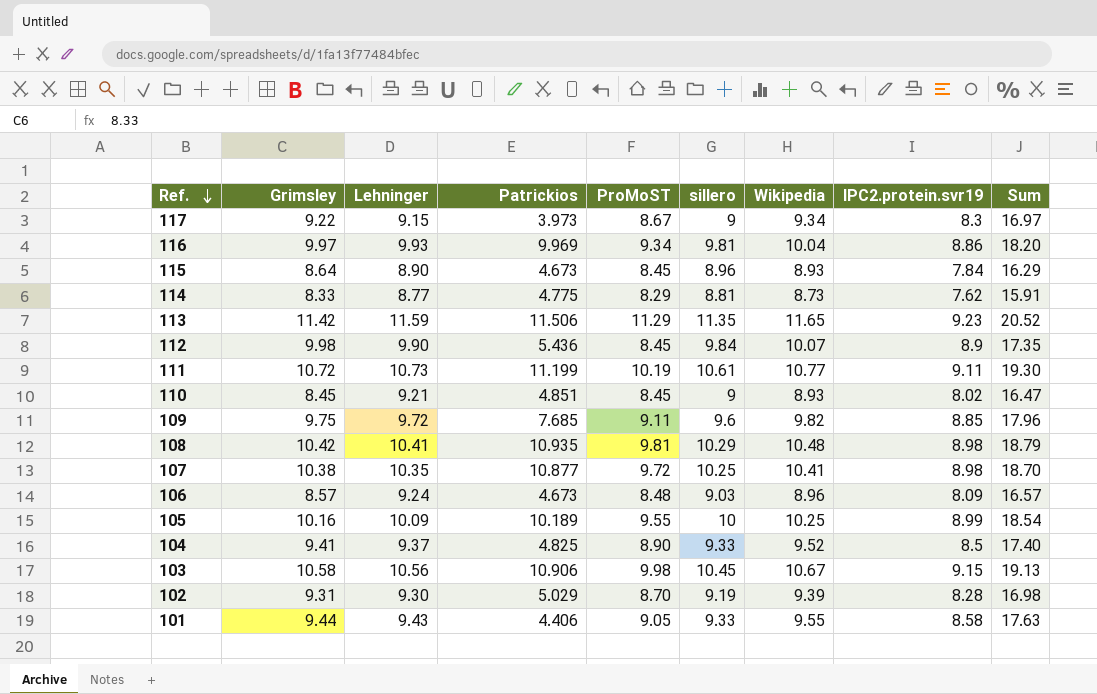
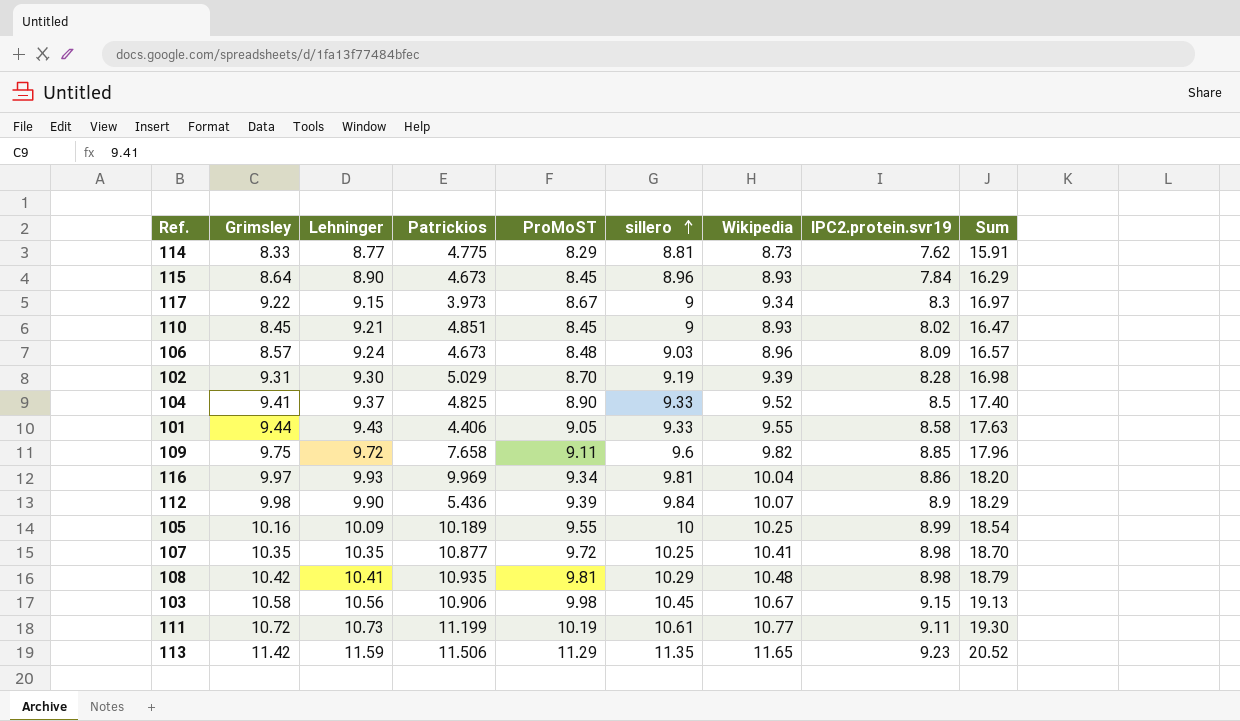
row order: Ref. descending -> sillero ascending
109 | Patrickios: 7.685 -> 7.658
112 | ProMoST: 8.45 -> 9.39
112 | Sum: 17.35 -> 18.29
107 | Grimsley: 10.38 -> 10.35

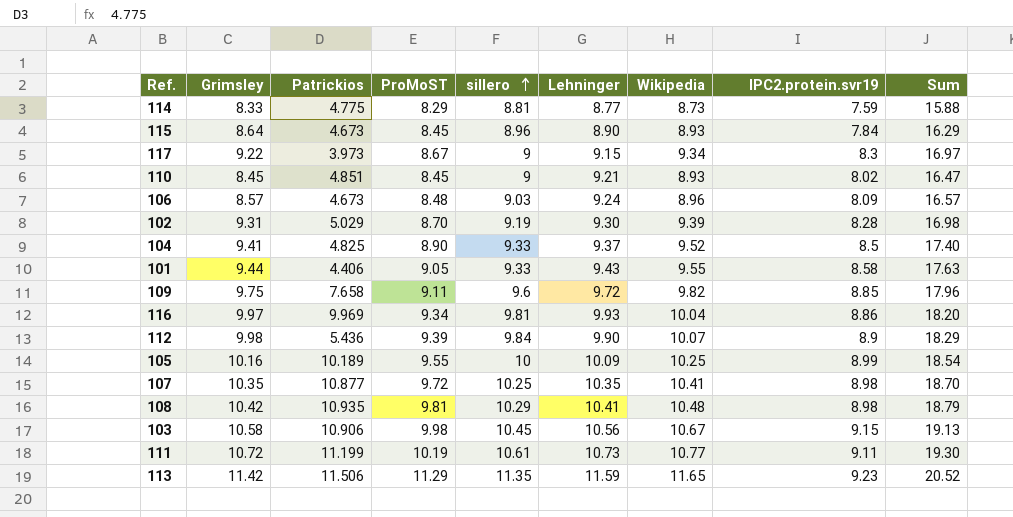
column Lehninger | position: 3 -> 6
114 | IPC2.protein.svr19: 7.62 -> 7.59
114 | Sum: 15.91 -> 15.88

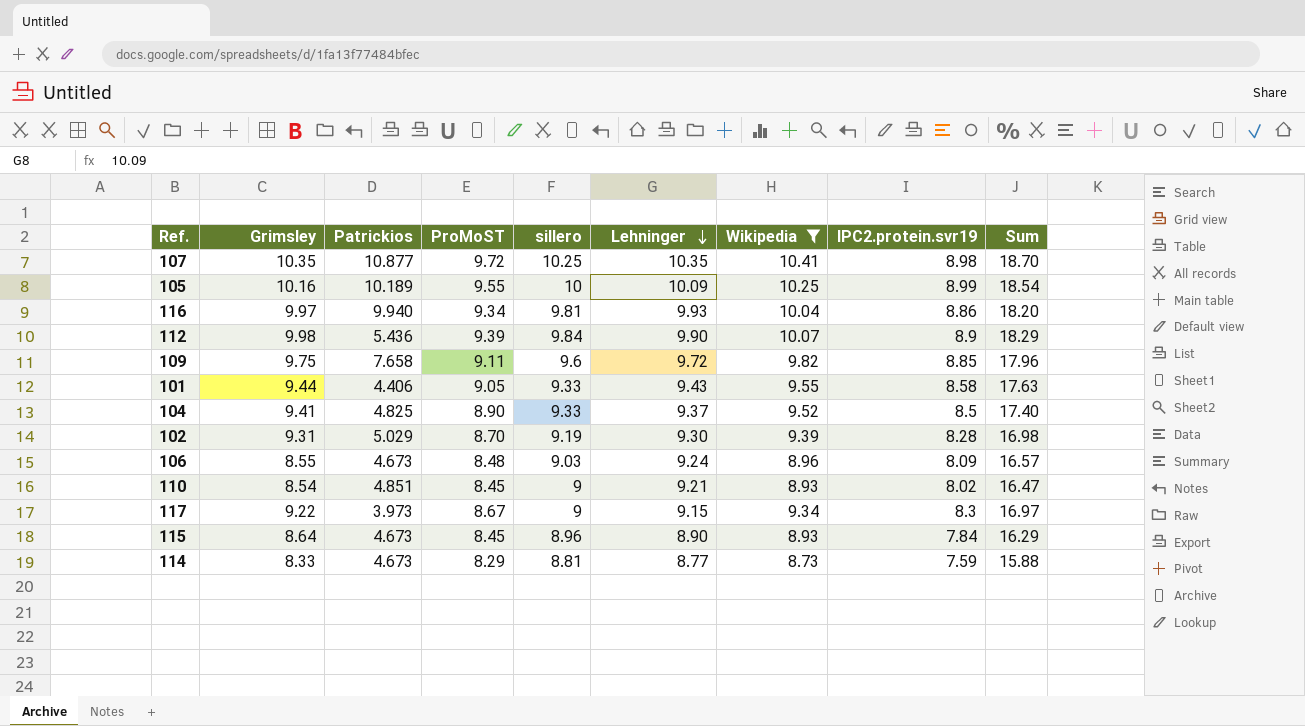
filter: none -> Wikipedia <= 10.41
row order: sillero ascending -> Lehninger descending
116 | Patrickios: 9.969 -> 9.940
106 | Grimsley: 8.57 -> 8.55
110 | Grimsley: 8.45 -> 8.54
114 | Patrickios: 4.775 -> 4.673

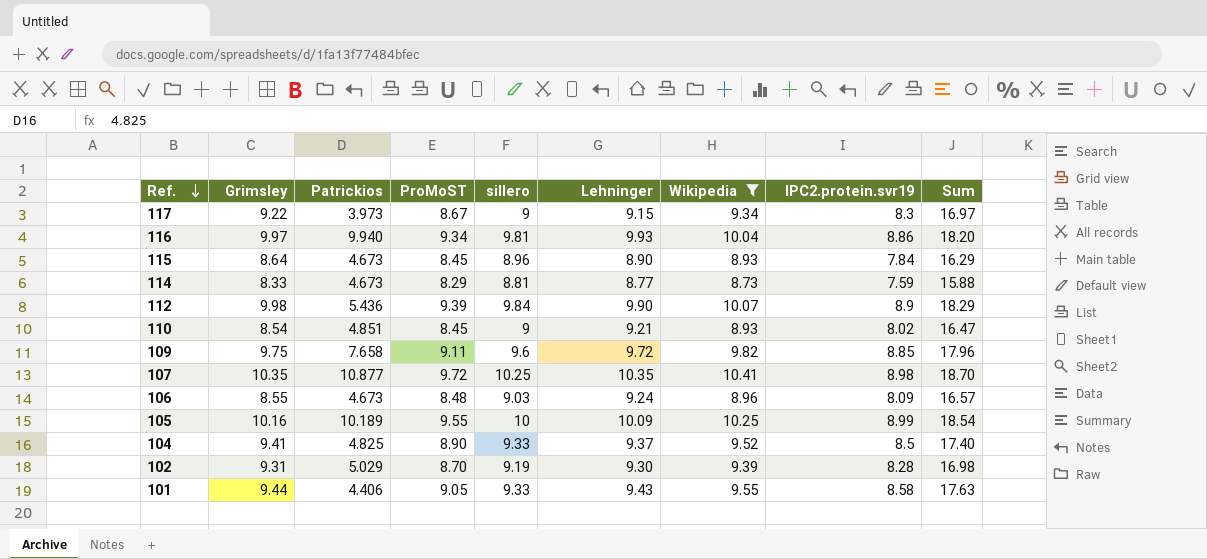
row order: Lehninger descending -> Ref. descending

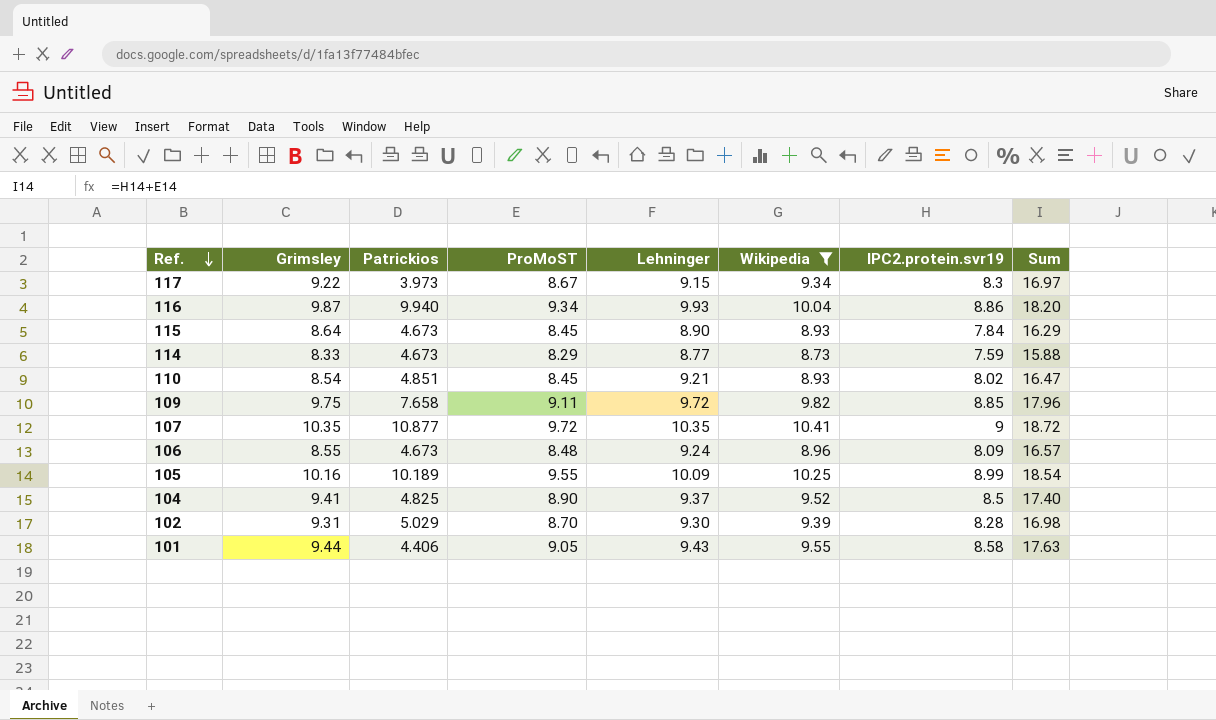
column sillero | position: 5 -> none
row 112: 9.98 | 5.436 | 9.39 | 9.84 | 9.90 | 10.07 | 8.9 | 18.29 -> none
116 | Grimsley: 9.97 -> 9.87
107 | IPC2.protein.svr19: 8.98 -> 9
107 | Sum: 18.70 -> 18.72

